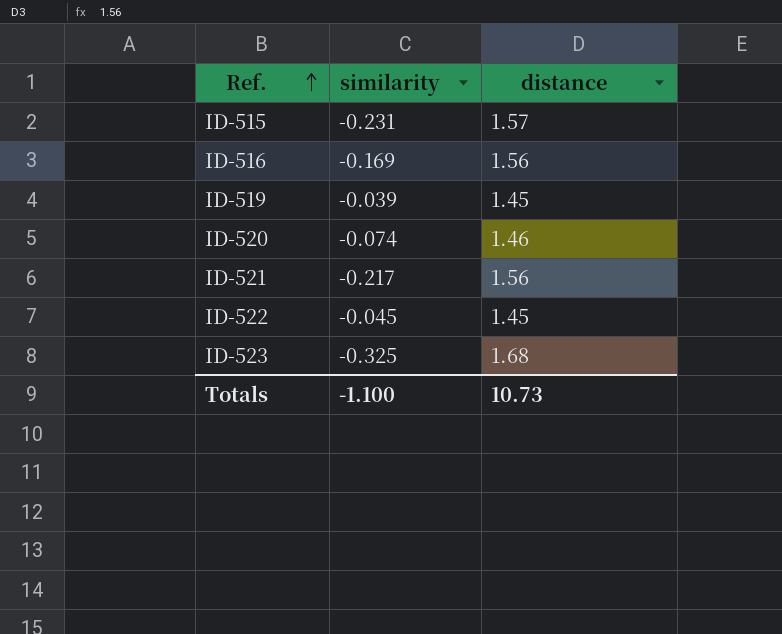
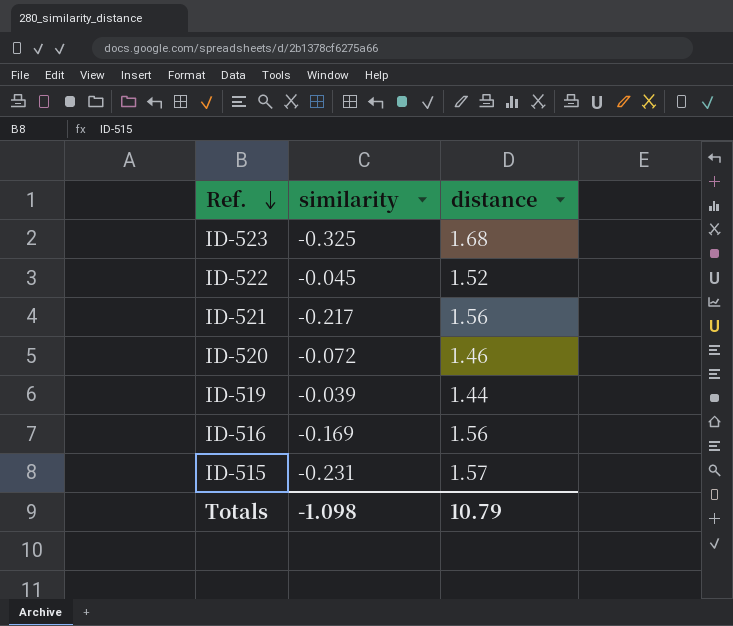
row order: Ref. ascending -> Ref. descending
ID-522 | distance: 1.45 -> 1.52
ID-520 | similarity: -0.074 -> -0.072
ID-519 | distance: 1.45 -> 1.44
Totals | similarity: -1.100 -> -1.098
Totals | distance: 10.73 -> 10.79

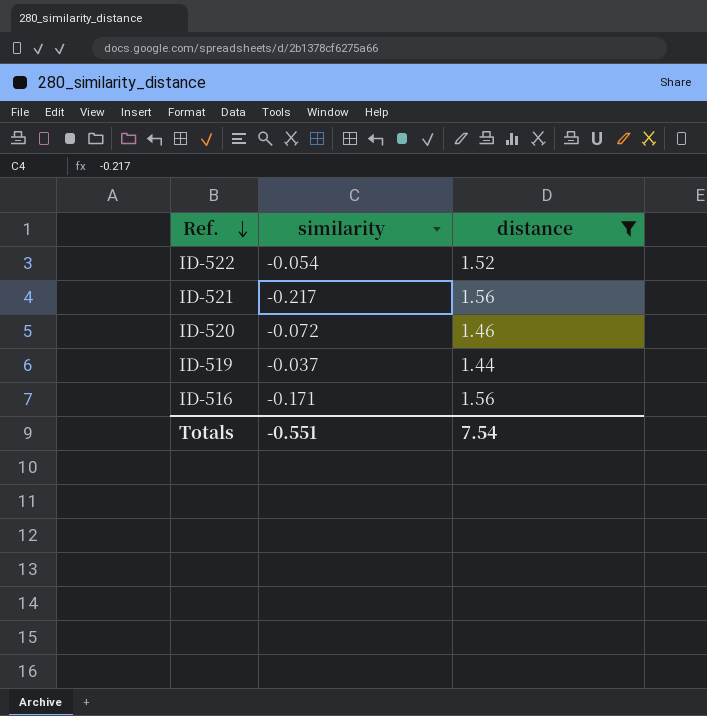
filter: none -> distance <= 1.56
ID-522 | similarity: -0.045 -> -0.054
ID-519 | similarity: -0.039 -> -0.037
ID-516 | similarity: -0.169 -> -0.171
Totals | similarity: -1.098 -> -0.551
Totals | distance: 10.79 -> 7.54

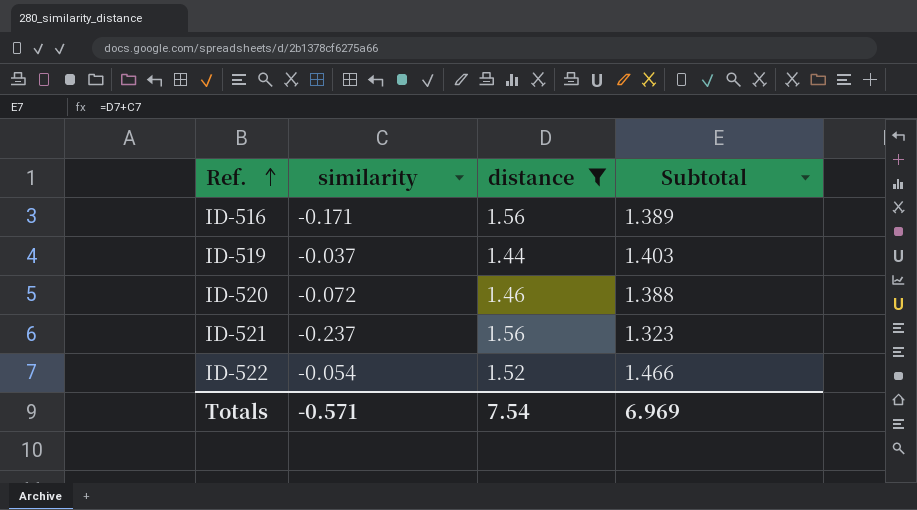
row order: Ref. descending -> Ref. ascending
column Subtotal | formula: none -> [similarity] + [distance]
ID-521 | similarity: -0.217 -> -0.237
Totals | similarity: -0.551 -> -0.571

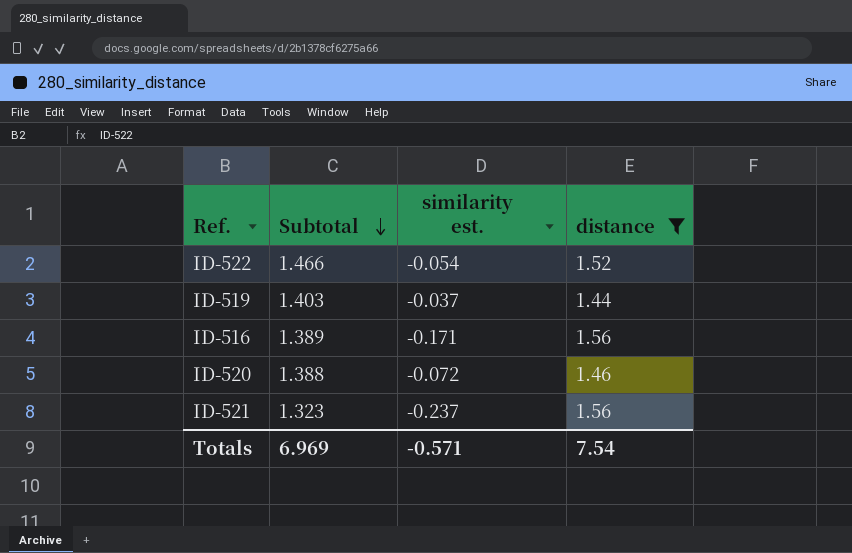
row order: Ref. ascending -> Subtotal descending
column Subtotal | position: 4 -> 2
column name: similarity -> similarity est.

